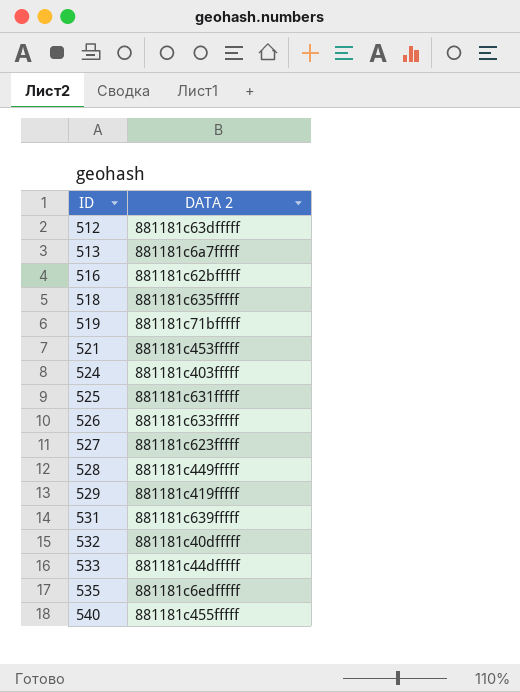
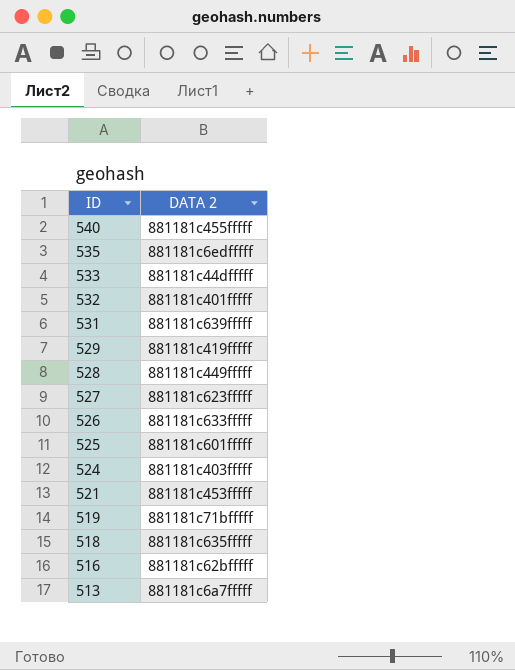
row order: ID ascending -> ID descending
row 512: 881181c63dfffff -> none
532 | DATA 2: 881181c40dfffff -> 881181c401fffff
525 | DATA 2: 881181c631fffff -> 881181c601fffff

